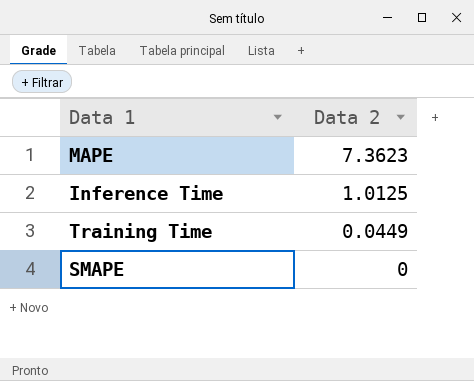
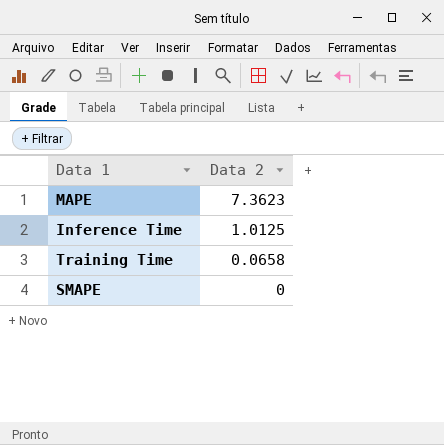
Training Time | Data 2: 0.0449 -> 0.0658

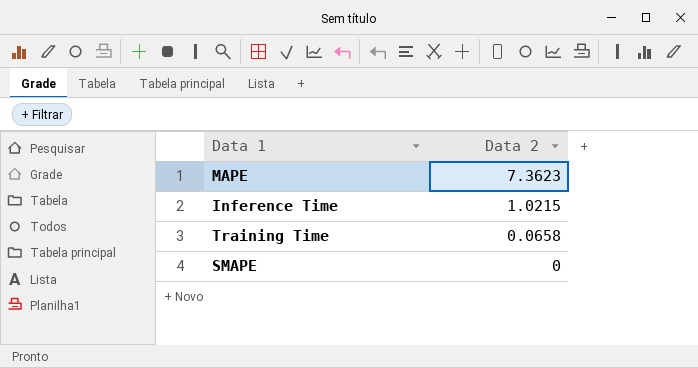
Inference Time | Data 2: 1.0125 -> 1.0215

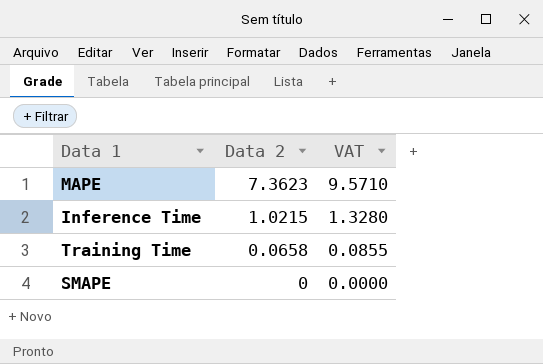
column VAT | formula: none -> [Data 2] * 1.3

